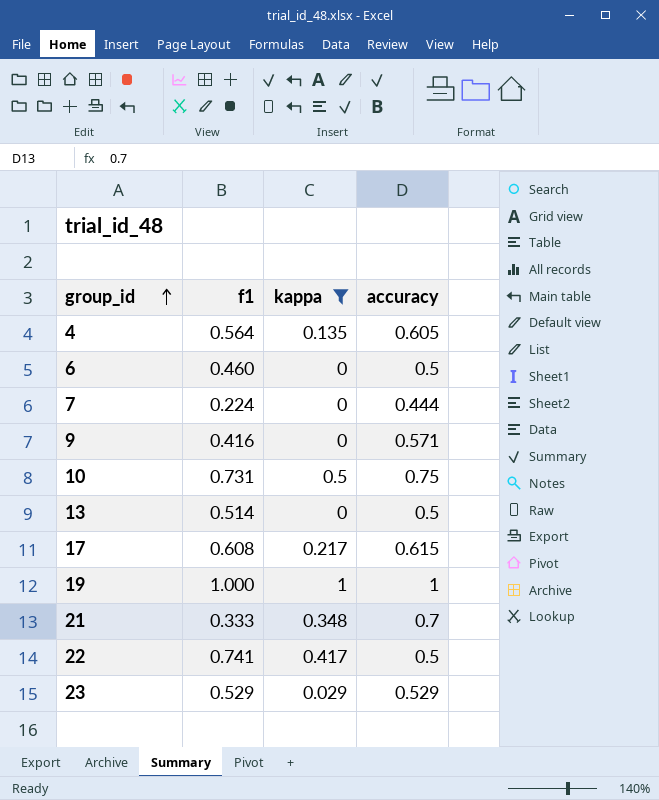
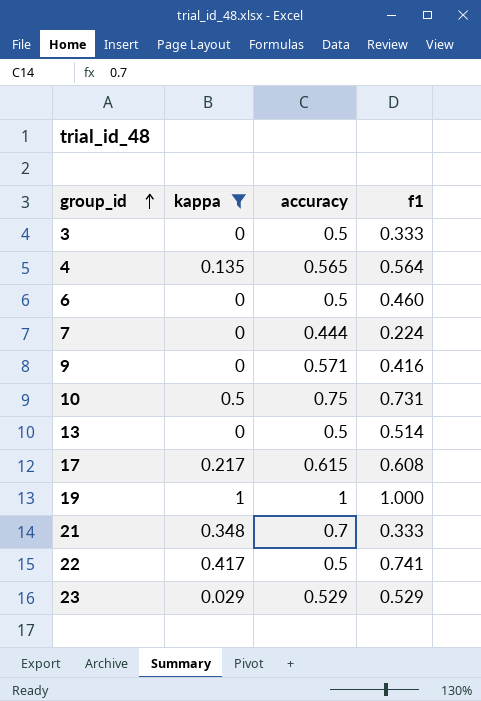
column f1 | position: 2 -> 4
row 3: none -> 0 | 0.5 | 0.333
4 | accuracy: 0.605 -> 0.565

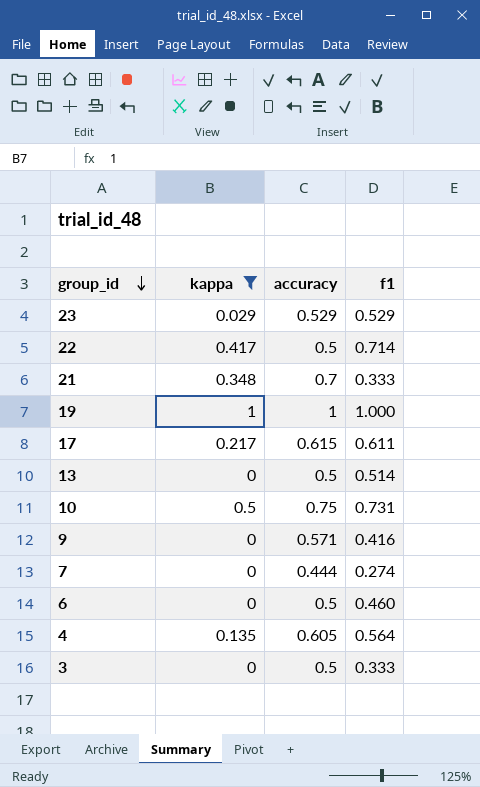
row order: group_id ascending -> group_id descending
22 | f1: 0.741 -> 0.714
17 | f1: 0.608 -> 0.611
7 | f1: 0.224 -> 0.274
4 | accuracy: 0.565 -> 0.605

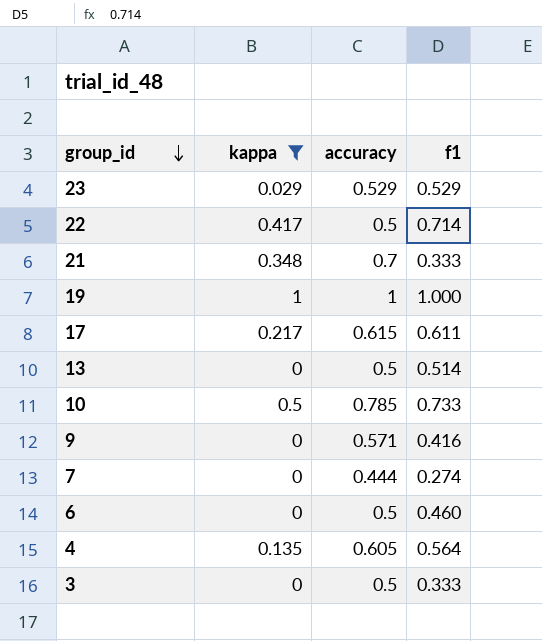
10 | accuracy: 0.75 -> 0.785
10 | f1: 0.731 -> 0.733

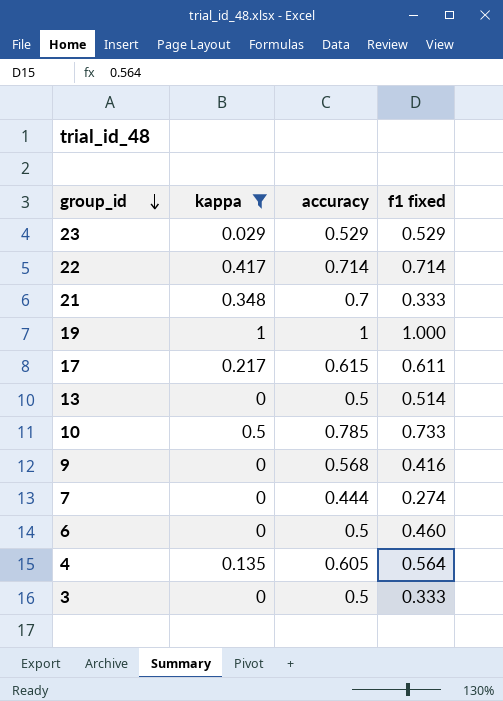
column name: f1 -> f1 fixed
22 | accuracy: 0.5 -> 0.714
9 | accuracy: 0.571 -> 0.568

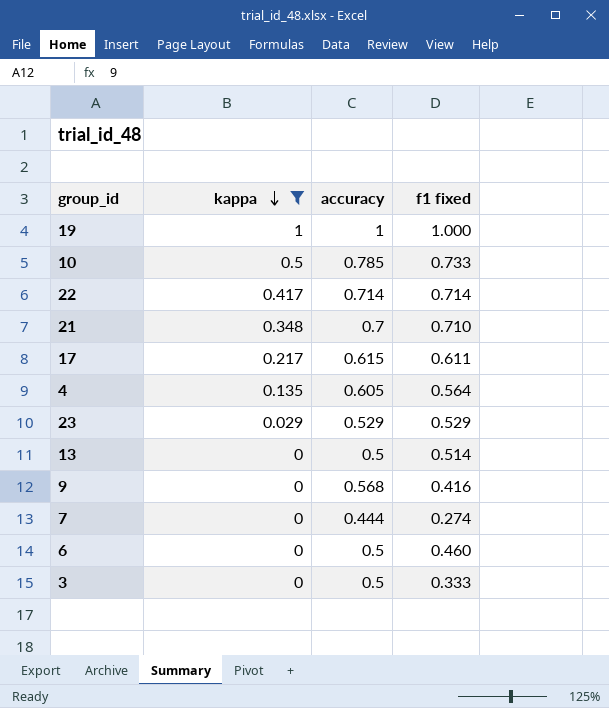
row order: group_id descending -> kappa descending
21 | f1 fixed: 0.333 -> 0.710

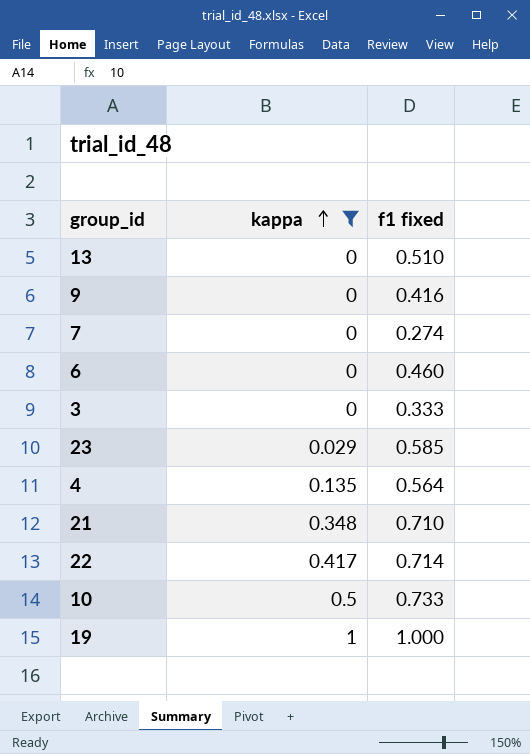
row order: kappa descending -> kappa ascending
column accuracy | position: 3 -> none
row 17: 0.217 | 0.615 | 0.611 -> none
13 | f1 fixed: 0.514 -> 0.510
23 | f1 fixed: 0.529 -> 0.585

